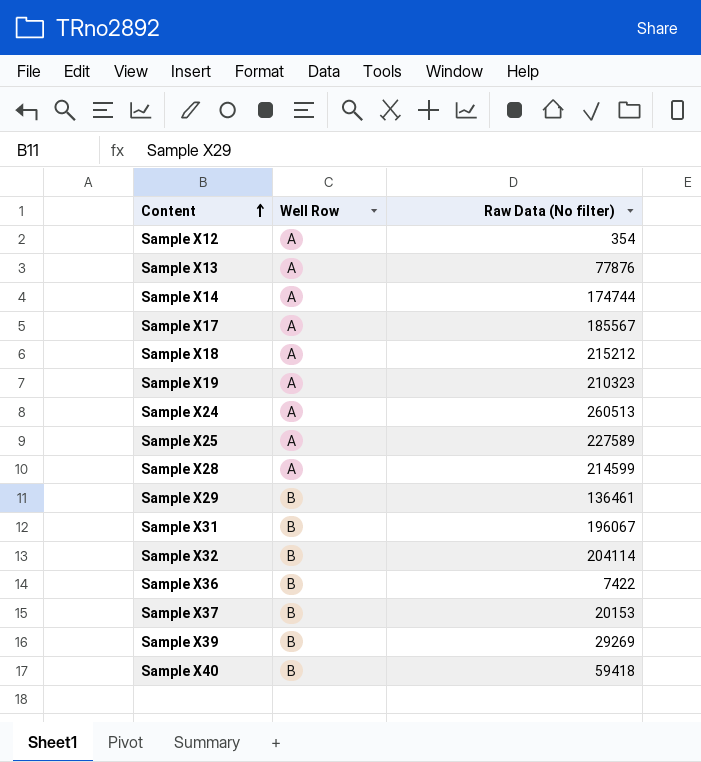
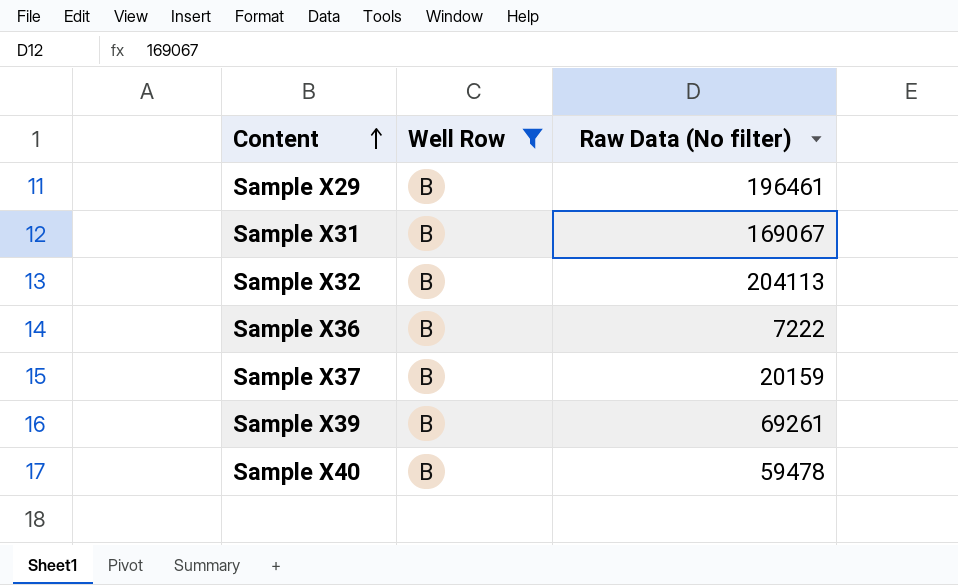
filter: none -> Well Row = B
Sample X29 | Raw Data (No filter): 136461 -> 196461
Sample X31 | Raw Data (No filter): 196067 -> 169067
Sample X32 | Raw Data (No filter): 204114 -> 204113
Sample X36 | Raw Data (No filter): 7422 -> 7222
Sample X37 | Raw Data (No filter): 20153 -> 20159
Sample X39 | Raw Data (No filter): 29269 -> 69261
Sample X40 | Raw Data (No filter): 59418 -> 59478

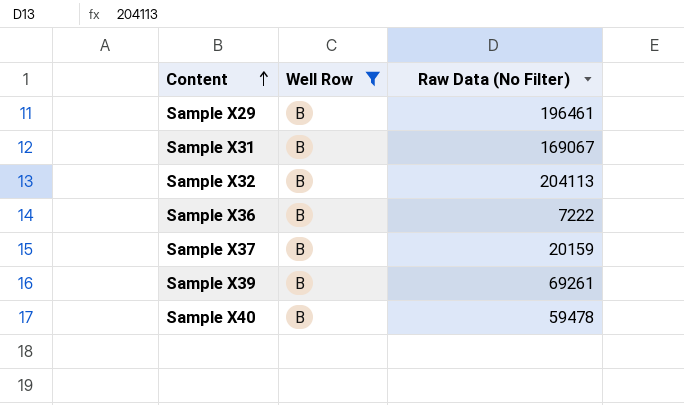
column name: Raw Data (No filter) -> Raw Data (No Filter)

